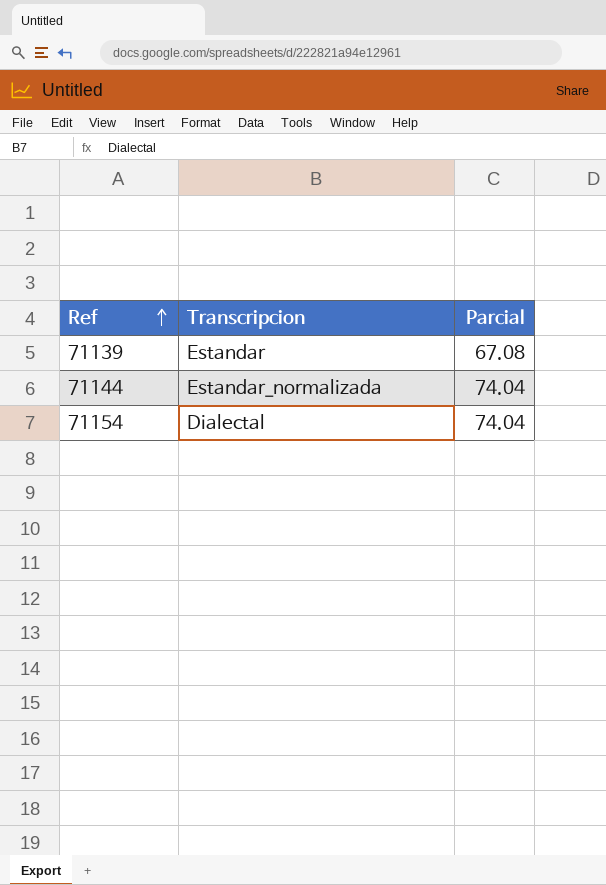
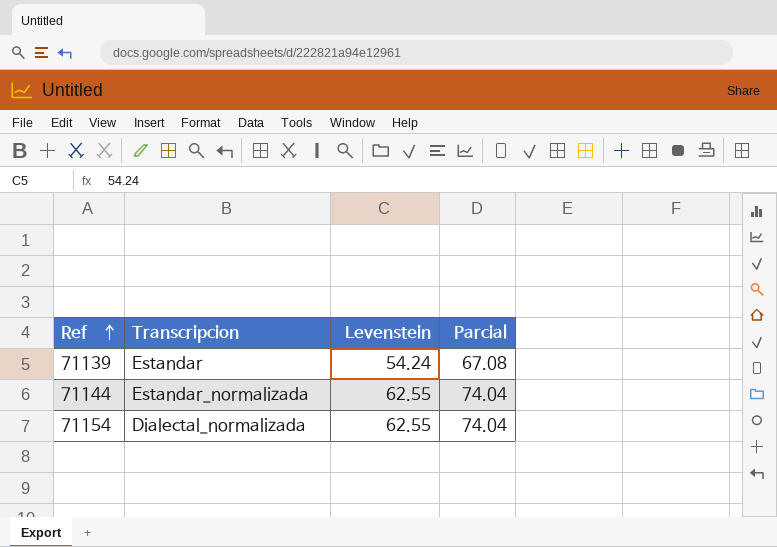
column Levenstein | position: none -> 3
71154 | Transcripcion: Dialectal -> Dialectal_normalizada

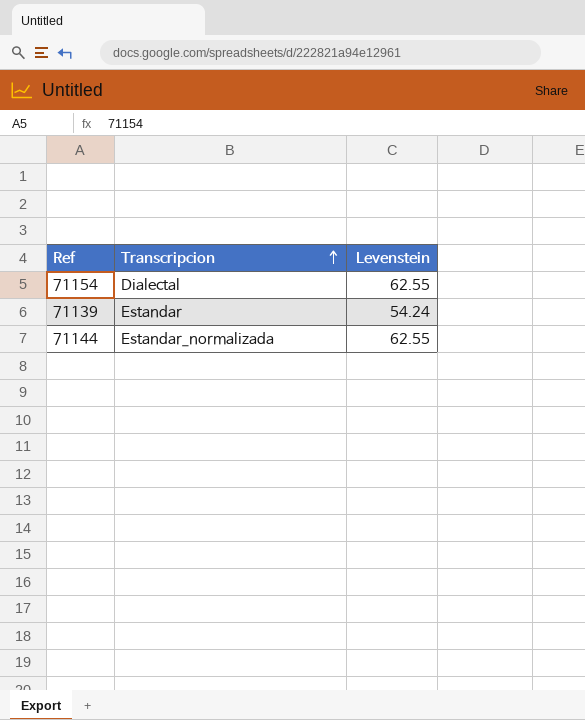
row order: Ref ascending -> Transcripcion ascending
column Parcial | position: 4 -> none
71154 | Transcripcion: Dialectal_normalizada -> Dialectal

